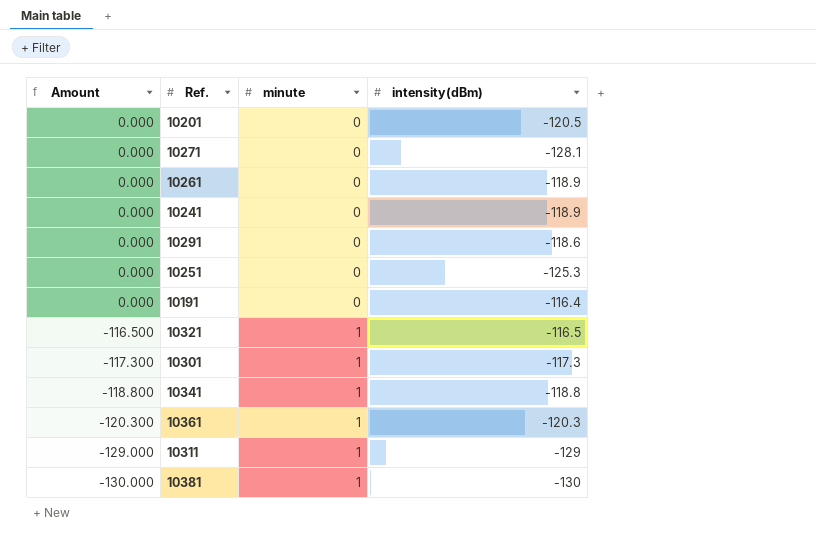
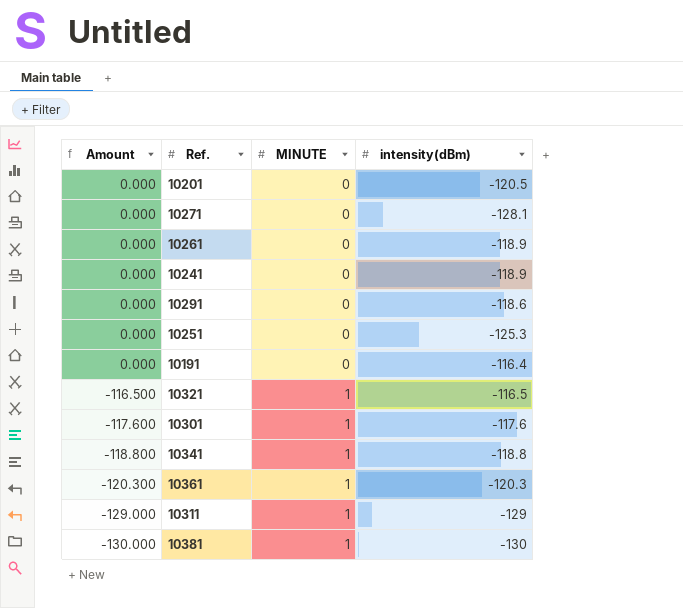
column name: minute -> MINUTE
10301 | Amount: -117.300 -> -117.600
10301 | intensity(dBm): -117.3 -> -117.6

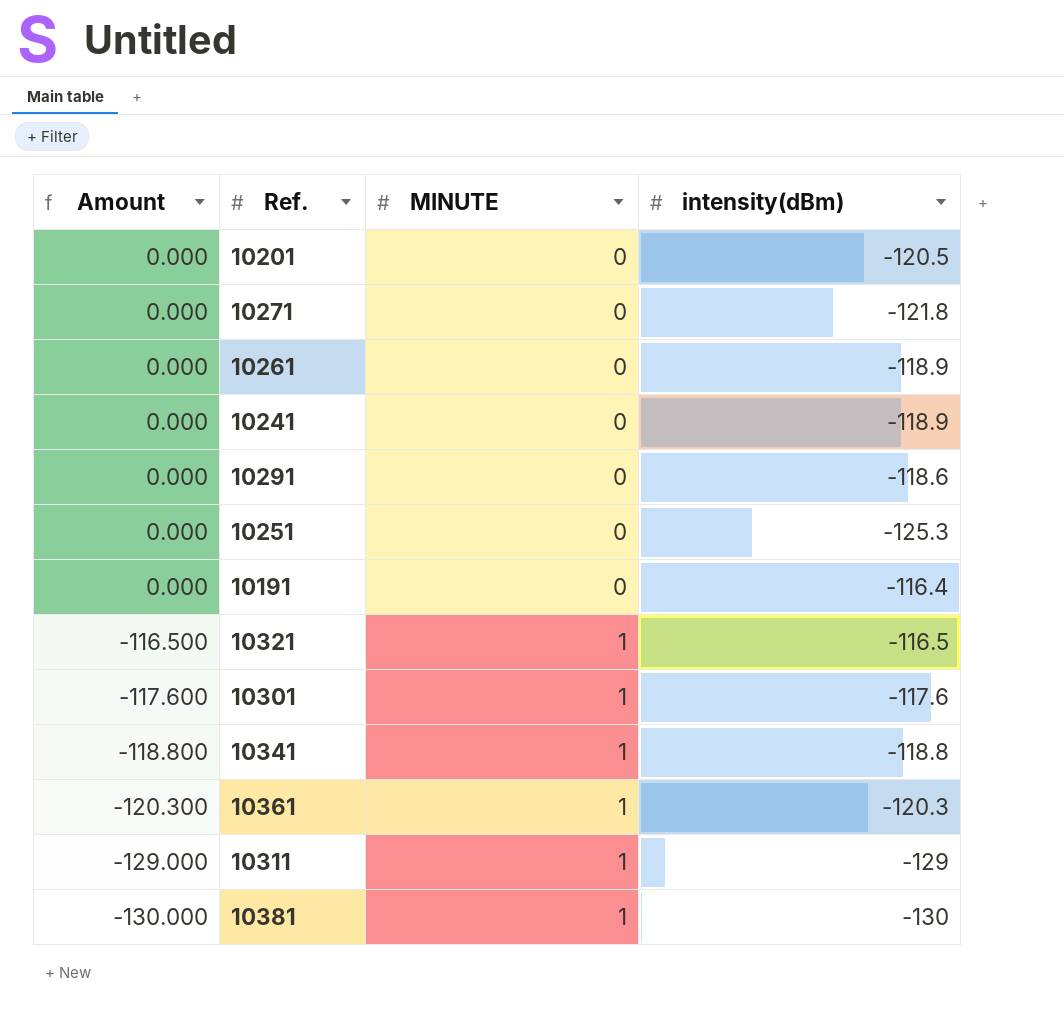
10271 | intensity(dBm): -128.1 -> -121.8

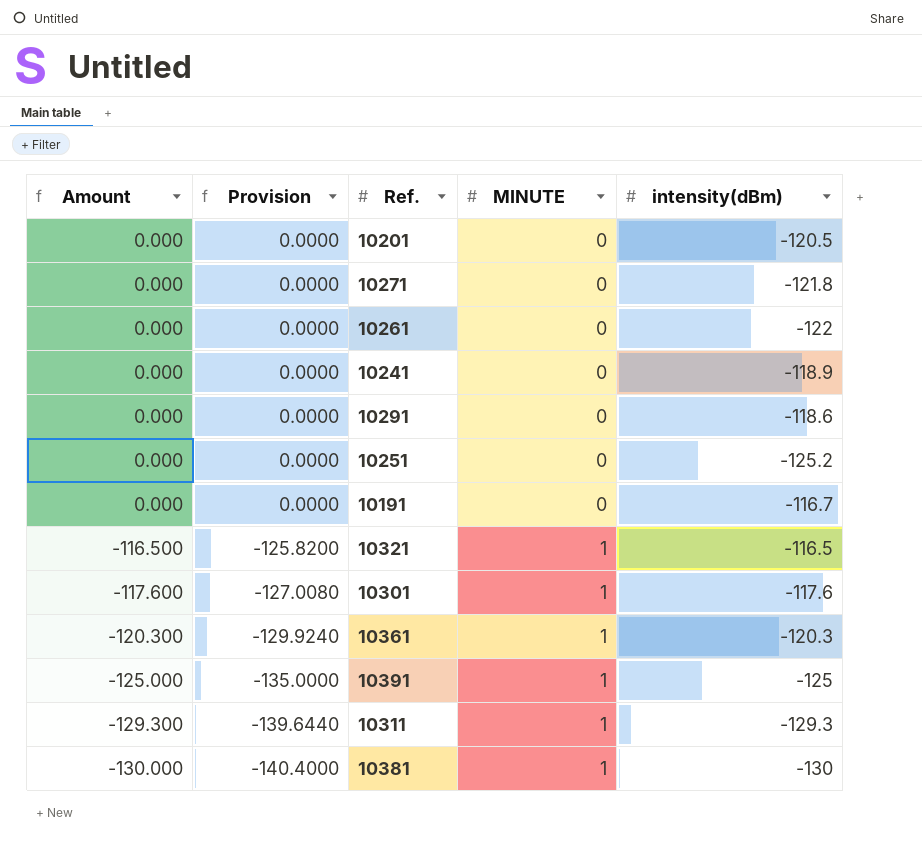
column Provision | formula: none -> [Amount] * 1.08
row 10341: -118.800 | 1 | -118.8 -> none
10261 | intensity(dBm): -118.9 -> -122
10251 | intensity(dBm): -125.3 -> -125.2
10191 | intensity(dBm): -116.4 -> -116.7
row 10391: none -> -125.000 | -135.0000 | 1 | -125
10311 | Amount: -129.000 -> -129.300
10311 | intensity(dBm): -129 -> -129.3

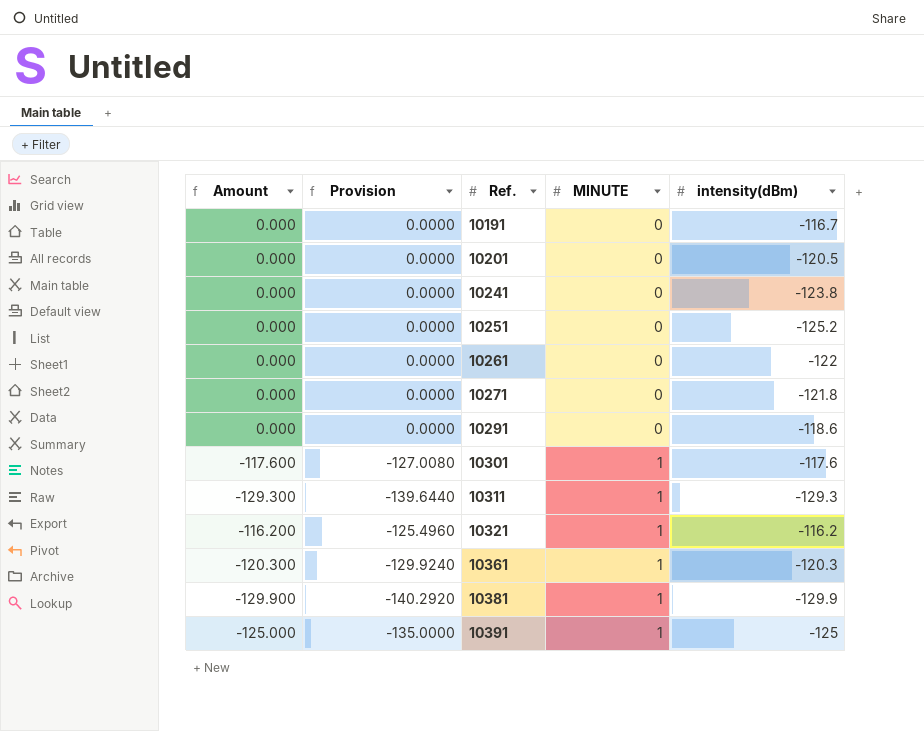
row order: Amount descending -> Ref. ascending
10241 | intensity(dBm): -118.9 -> -123.8
10321 | Amount: -116.500 -> -116.200
10321 | Provision: -125.8200 -> -125.4960
10321 | intensity(dBm): -116.5 -> -116.2
10381 | Amount: -130.000 -> -129.900
10381 | Provision: -140.4000 -> -140.2920
10381 | intensity(dBm): -130 -> -129.9

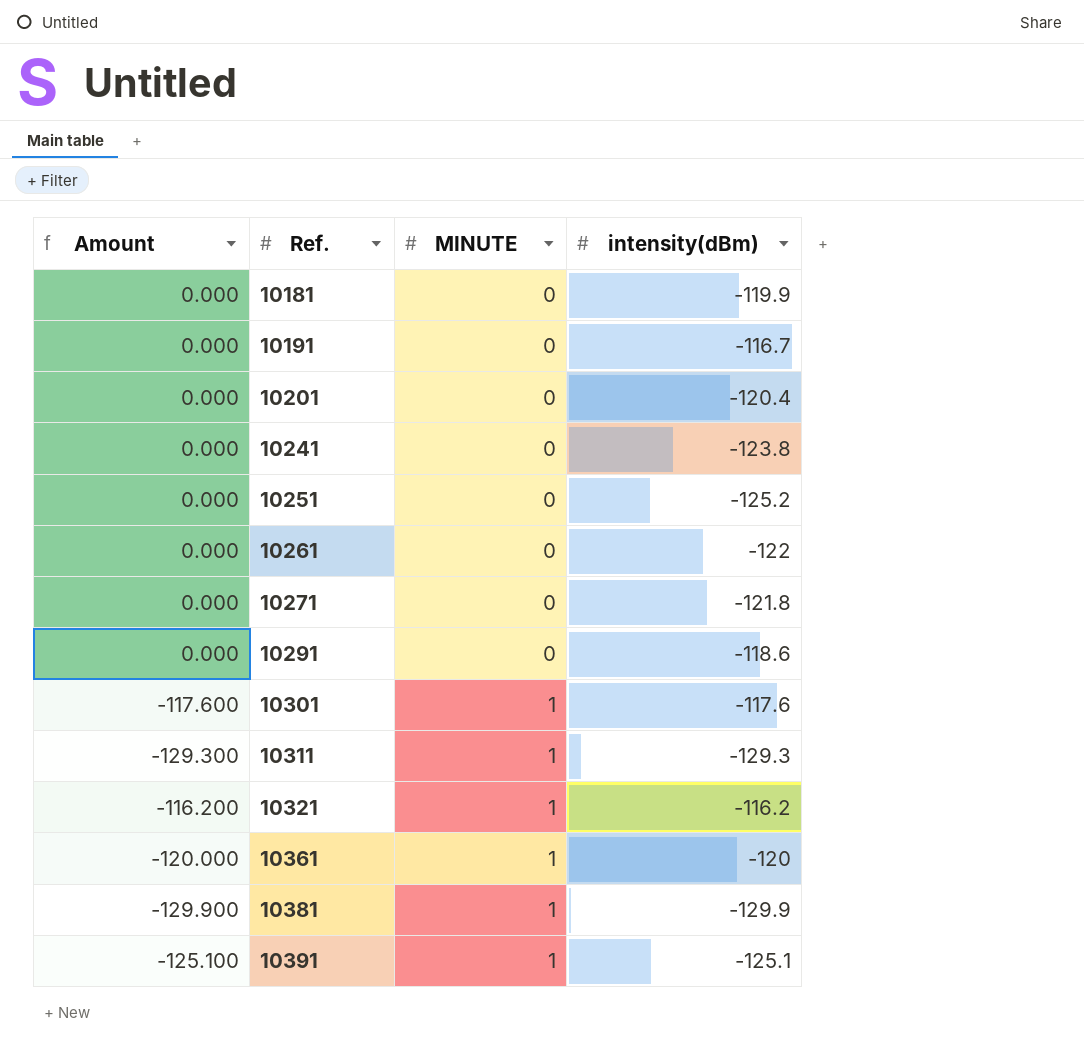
column Provision | formula: [Amount] * 1.08 -> none
row 10181: none -> 0.000 | 0 | -119.9
10201 | intensity(dBm): -120.5 -> -120.4
10361 | Amount: -120.300 -> -120.000
10361 | intensity(dBm): -120.3 -> -120
10391 | Amount: -125.000 -> -125.100
10391 | intensity(dBm): -125 -> -125.1

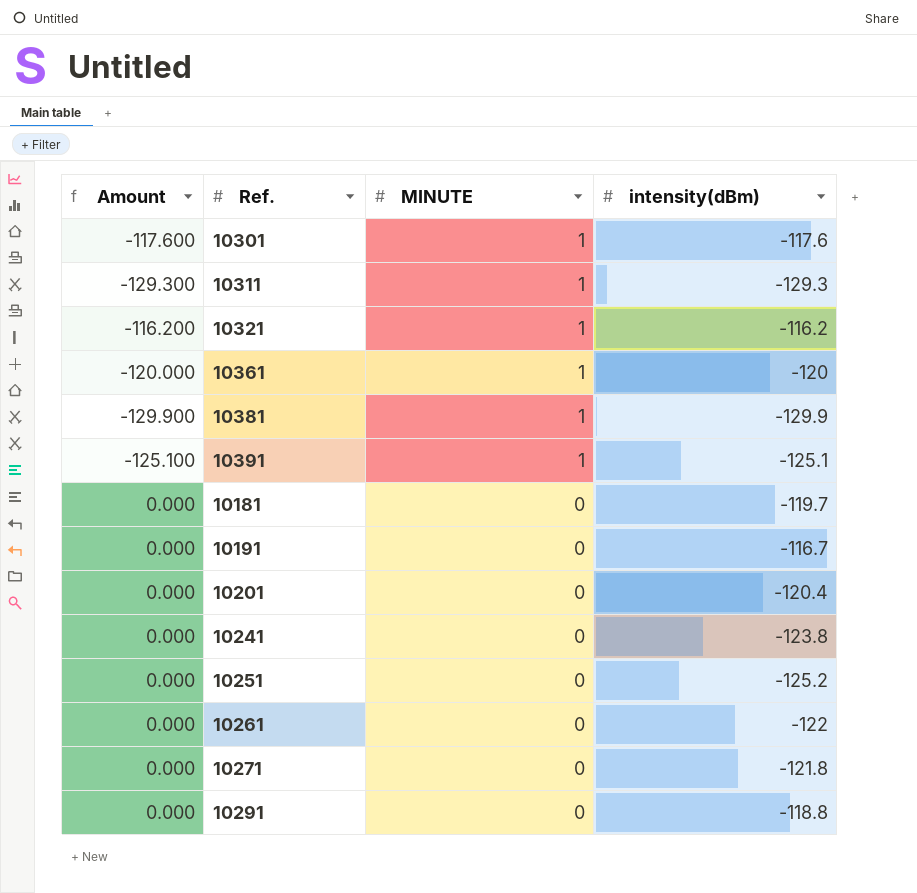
row order: Ref. ascending -> MINUTE descending
10181 | intensity(dBm): -119.9 -> -119.7
10291 | intensity(dBm): -118.6 -> -118.8

